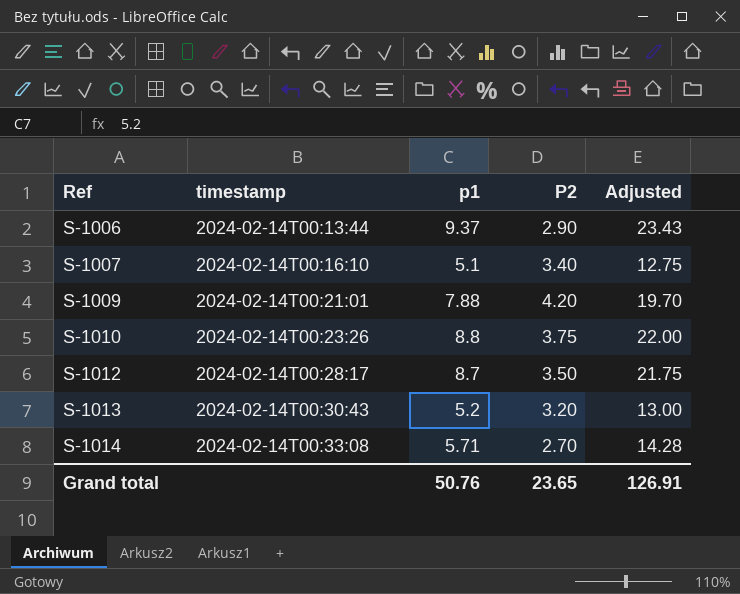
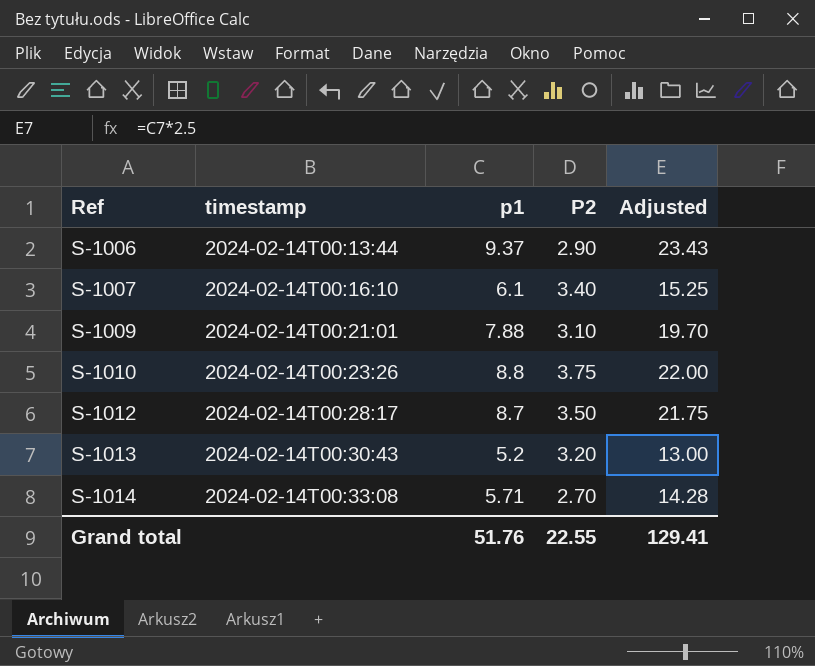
S-1007 | p1: 5.1 -> 6.1
S-1007 | Adjusted: 12.75 -> 15.25
S-1009 | P2: 4.20 -> 3.10
Grand total | p1: 50.76 -> 51.76
Grand total | P2: 23.65 -> 22.55
Grand total | Adjusted: 126.91 -> 129.41

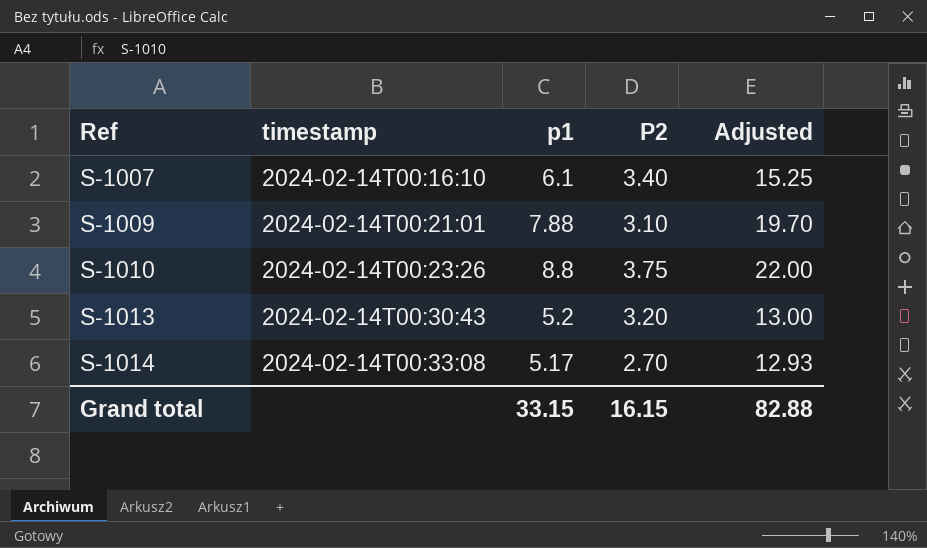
row S-1006: 2024-02-14T00:13:44 | 9.37 | 2.90 | 23.43 -> none
row S-1012: 2024-02-14T00:28:17 | 8.7 | 3.50 | 21.75 -> none
S-1014 | p1: 5.71 -> 5.17
S-1014 | Adjusted: 14.28 -> 12.93
Grand total | p1: 51.76 -> 33.15
Grand total | P2: 22.55 -> 16.15
Grand total | Adjusted: 129.41 -> 82.88

